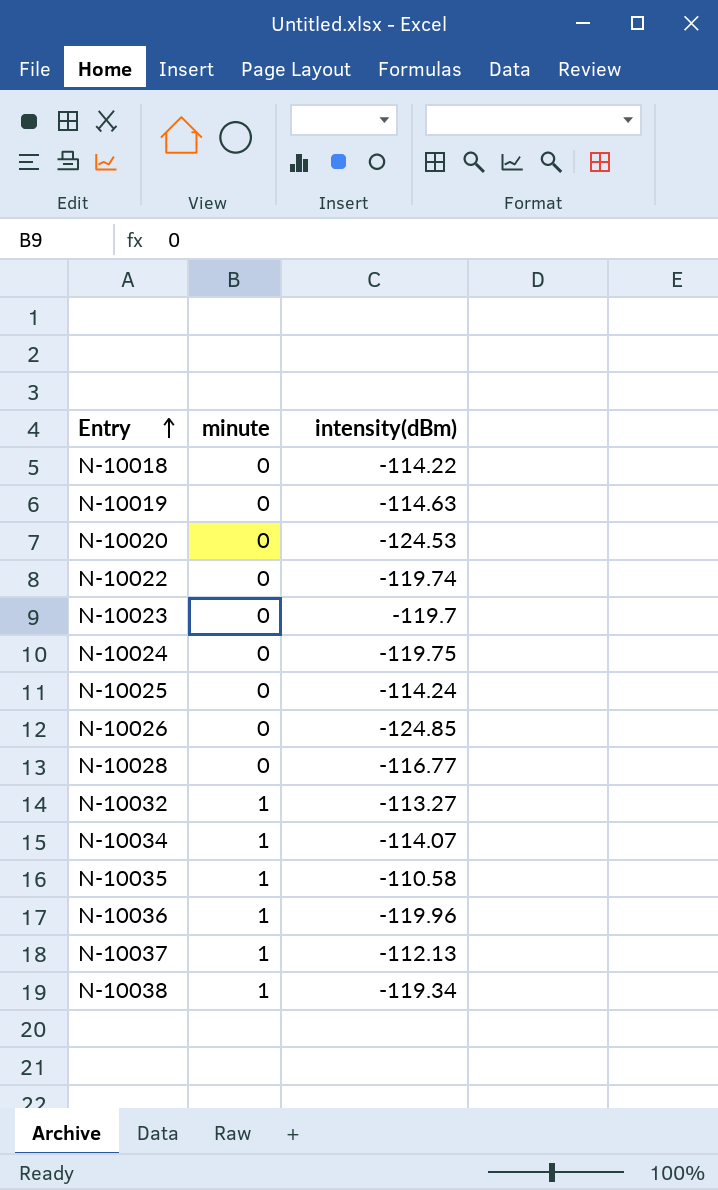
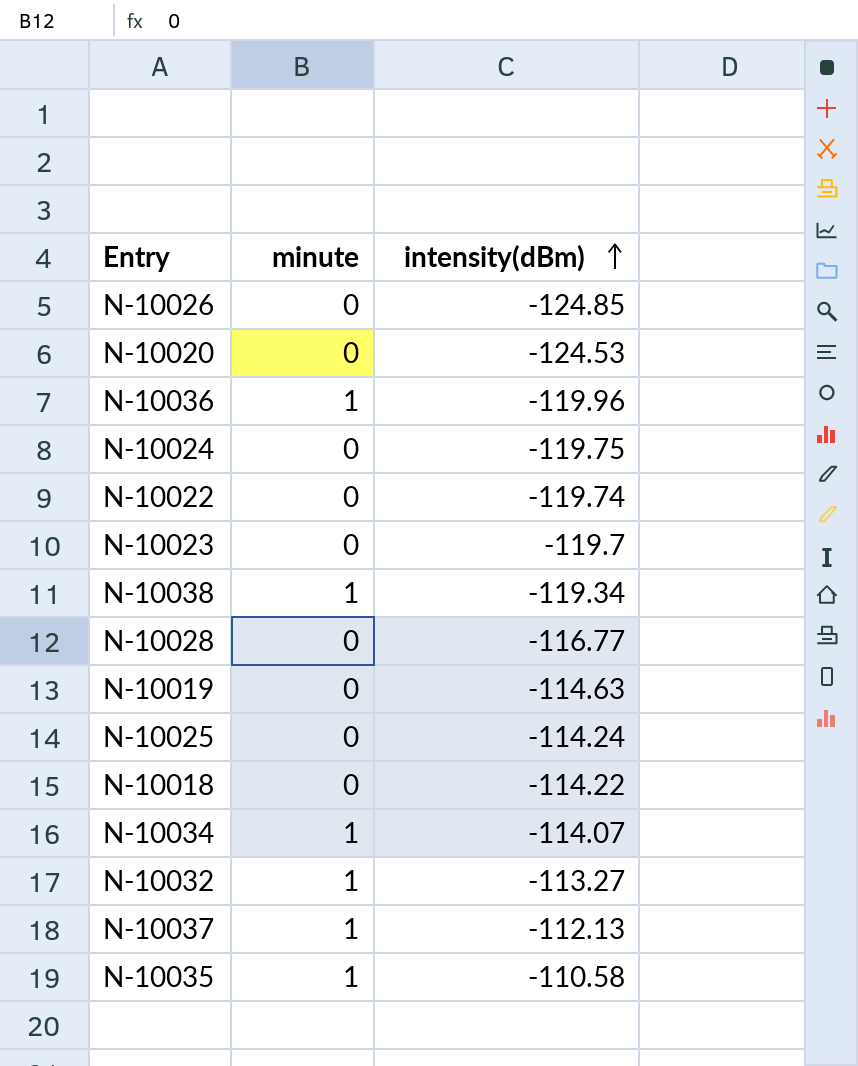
row order: Entry ascending -> intensity(dBm) ascending

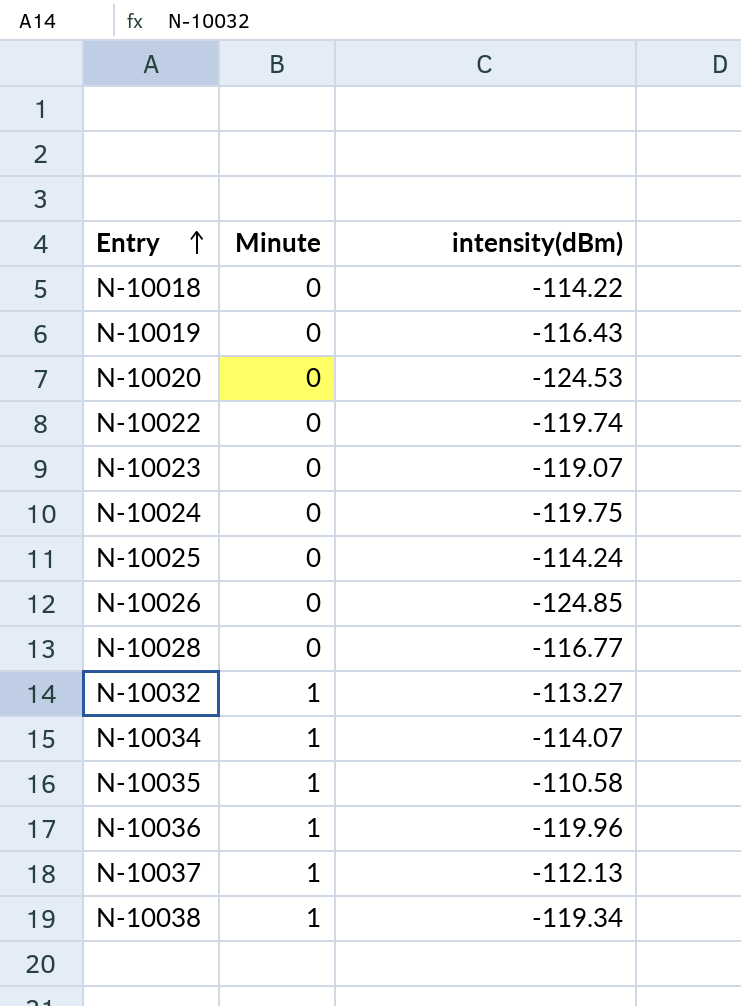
row order: intensity(dBm) ascending -> Entry ascending
column name: minute -> Minute
N-10019 | intensity(dBm): -114.63 -> -116.43
N-10023 | intensity(dBm): -119.7 -> -119.07

